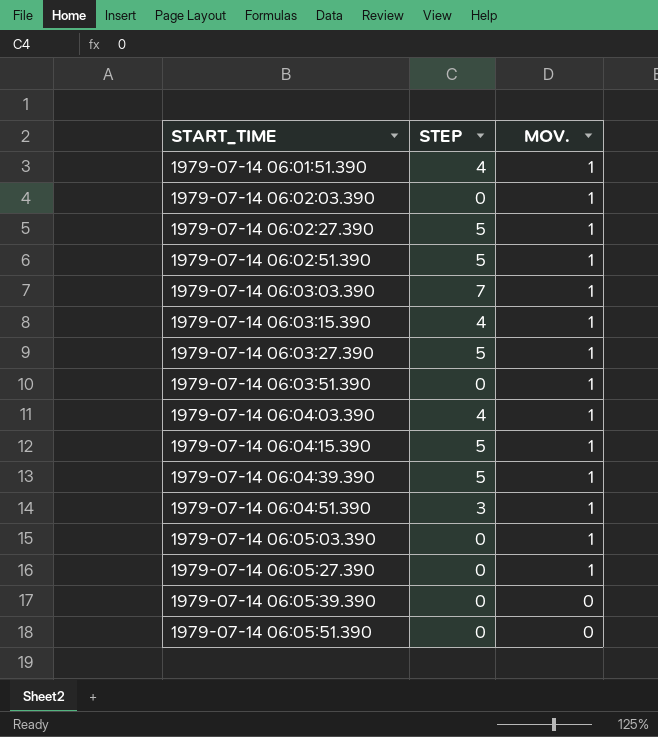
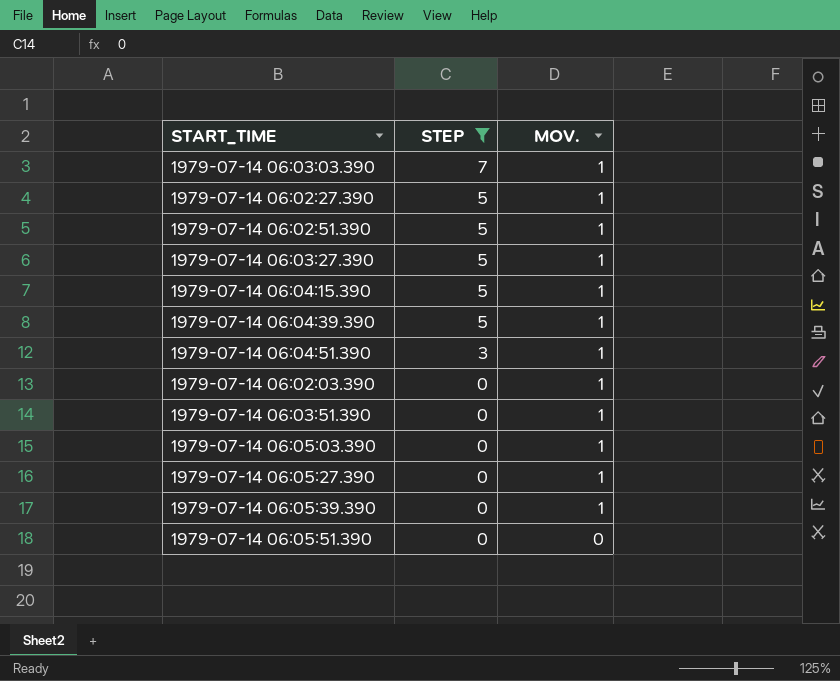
filter: none -> STEP != 4
row order: START_TIME ascending -> STEP descending
1979-07-14 06:05:39.390 | MOV.: 0 -> 1

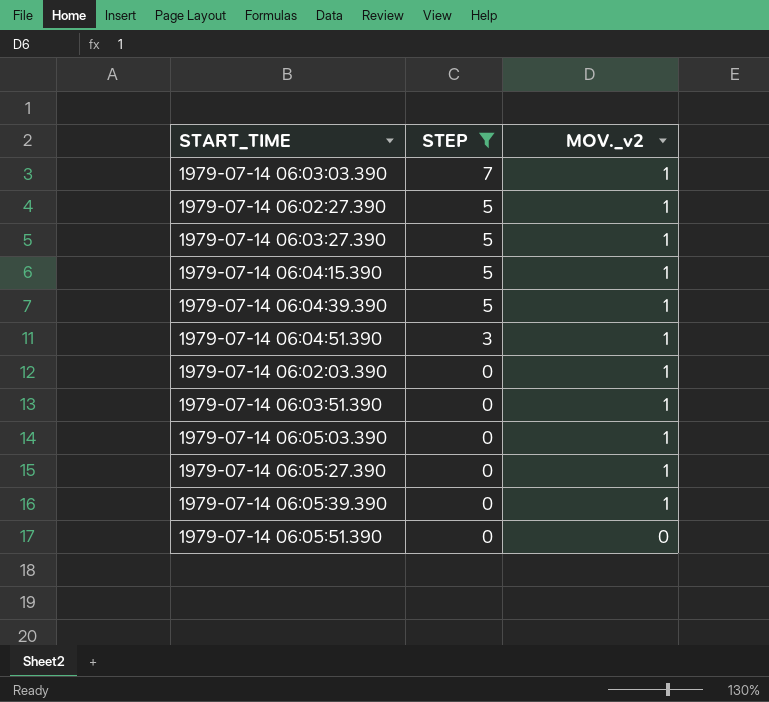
column name: MOV. -> MOV._v2
row 1979-07-14 06:02:51.390: 5 | 1 -> none

